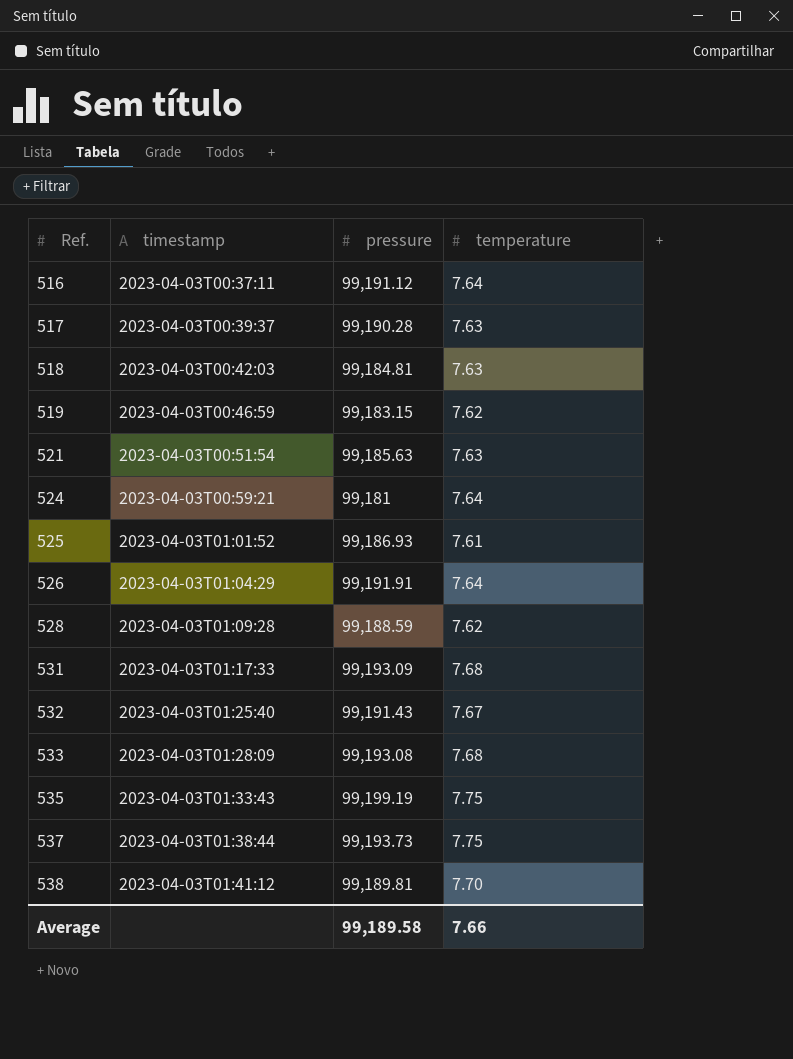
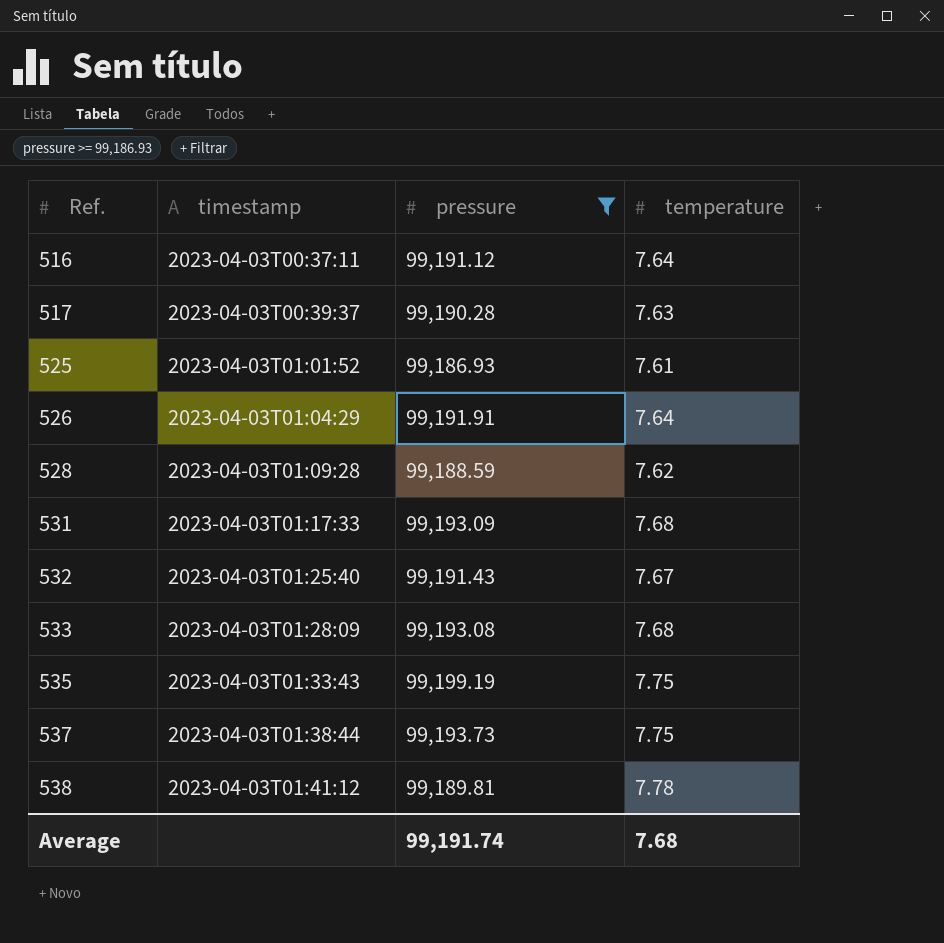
filter: none -> pressure >= 99,186.93
538 | temperature: 7.70 -> 7.78
Average | pressure: 99,189.58 -> 99,191.74
Average | temperature: 7.66 -> 7.68

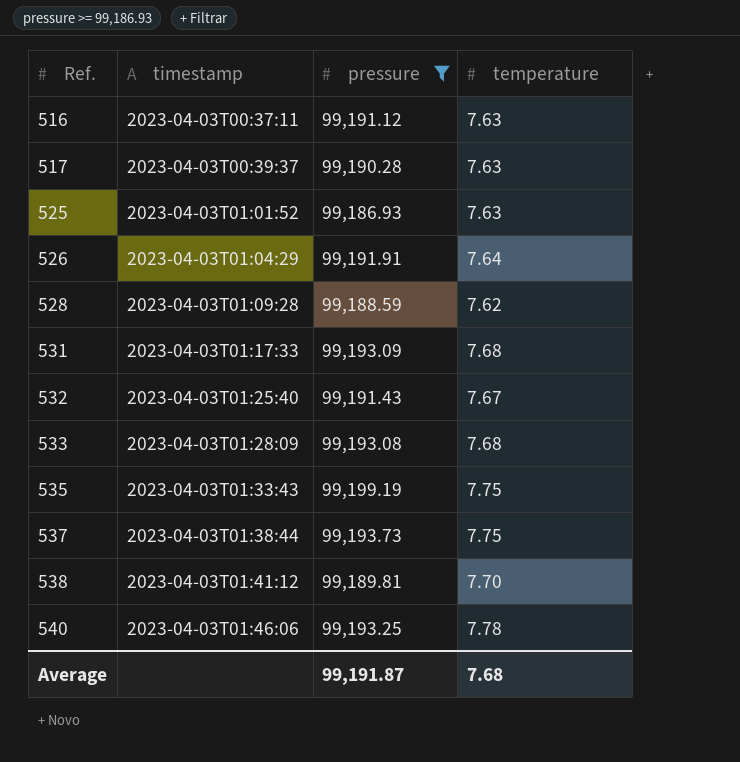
516 | temperature: 7.64 -> 7.63
525 | temperature: 7.61 -> 7.63
538 | temperature: 7.78 -> 7.70
row 540: none -> 2023-04-03T01:46:06 | 99,193.25 | 7.78
Average | pressure: 99,191.74 -> 99,191.87

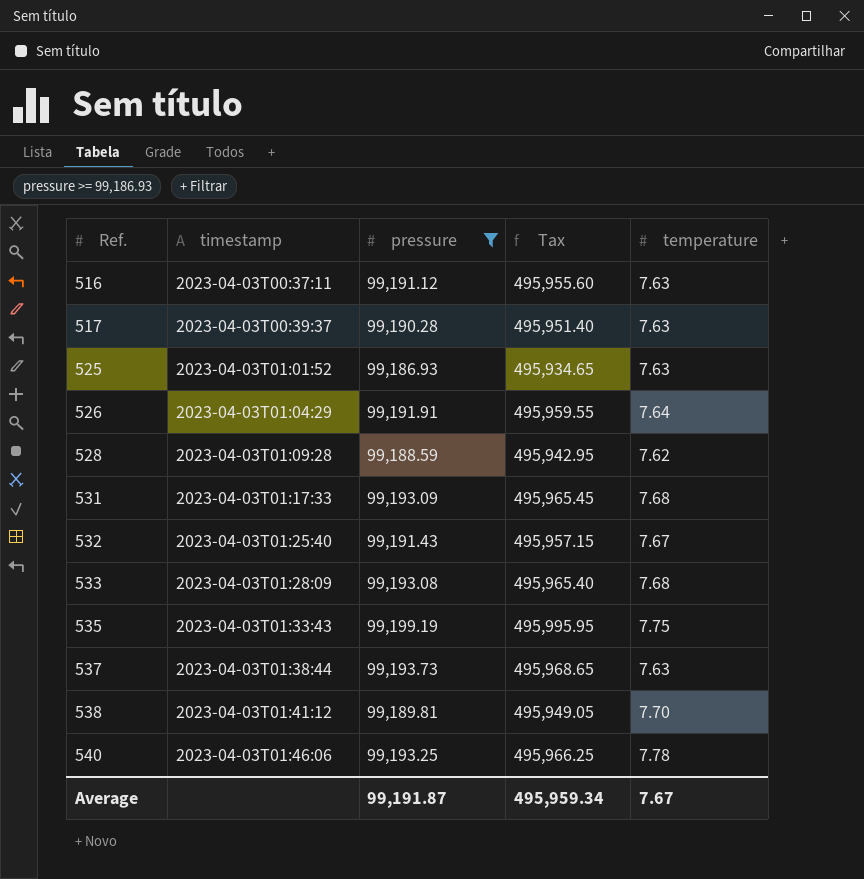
column Tax | formula: none -> [pressure] * 5
537 | temperature: 7.75 -> 7.63
Average | temperature: 7.68 -> 7.67

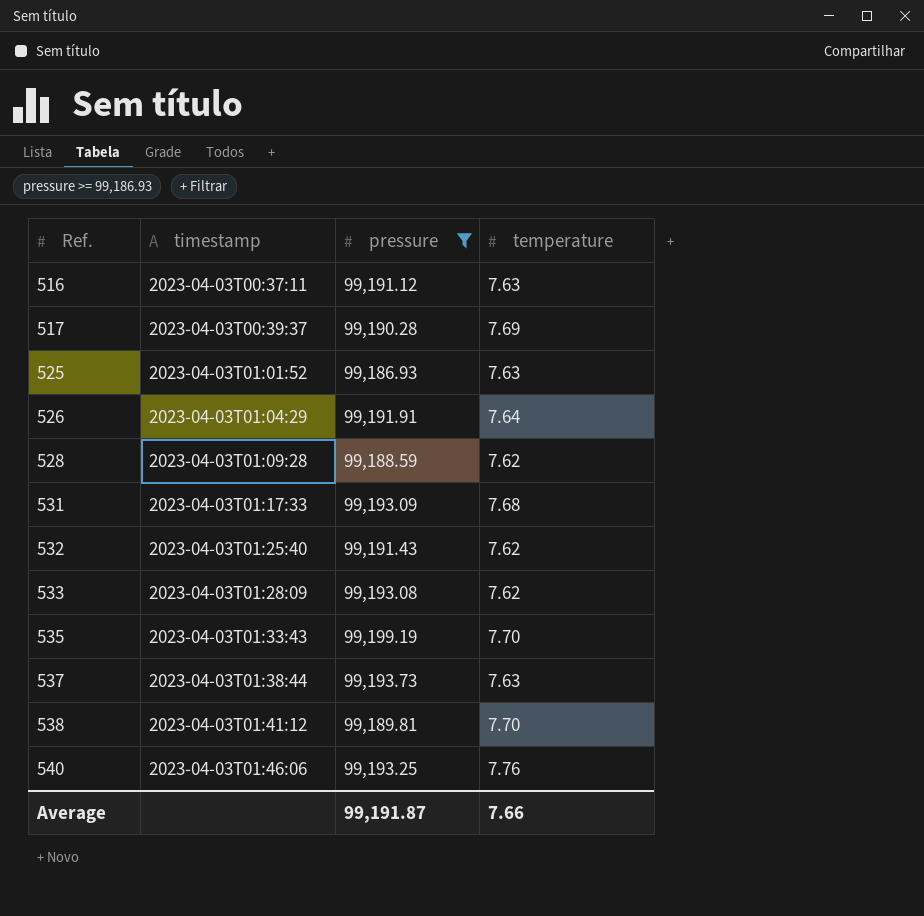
column Tax | formula: [pressure] * 5 -> none
517 | temperature: 7.63 -> 7.69
532 | temperature: 7.67 -> 7.62
533 | temperature: 7.68 -> 7.62
535 | temperature: 7.75 -> 7.70
540 | temperature: 7.78 -> 7.76
Average | temperature: 7.67 -> 7.66

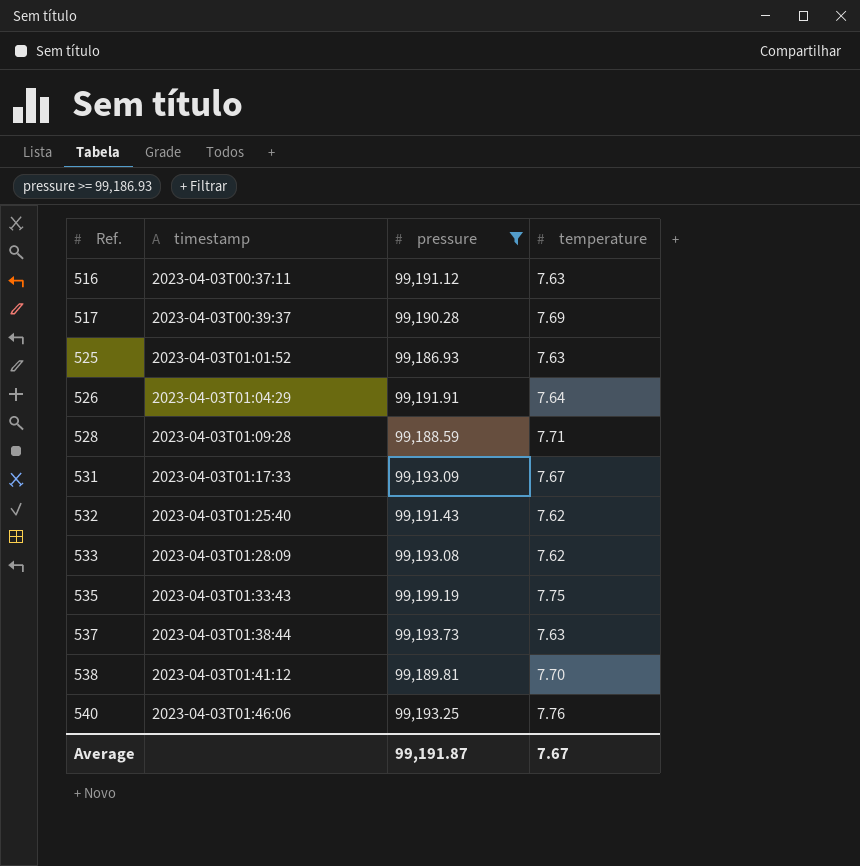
528 | temperature: 7.62 -> 7.71
531 | temperature: 7.68 -> 7.67
535 | temperature: 7.70 -> 7.75
Average | temperature: 7.66 -> 7.67

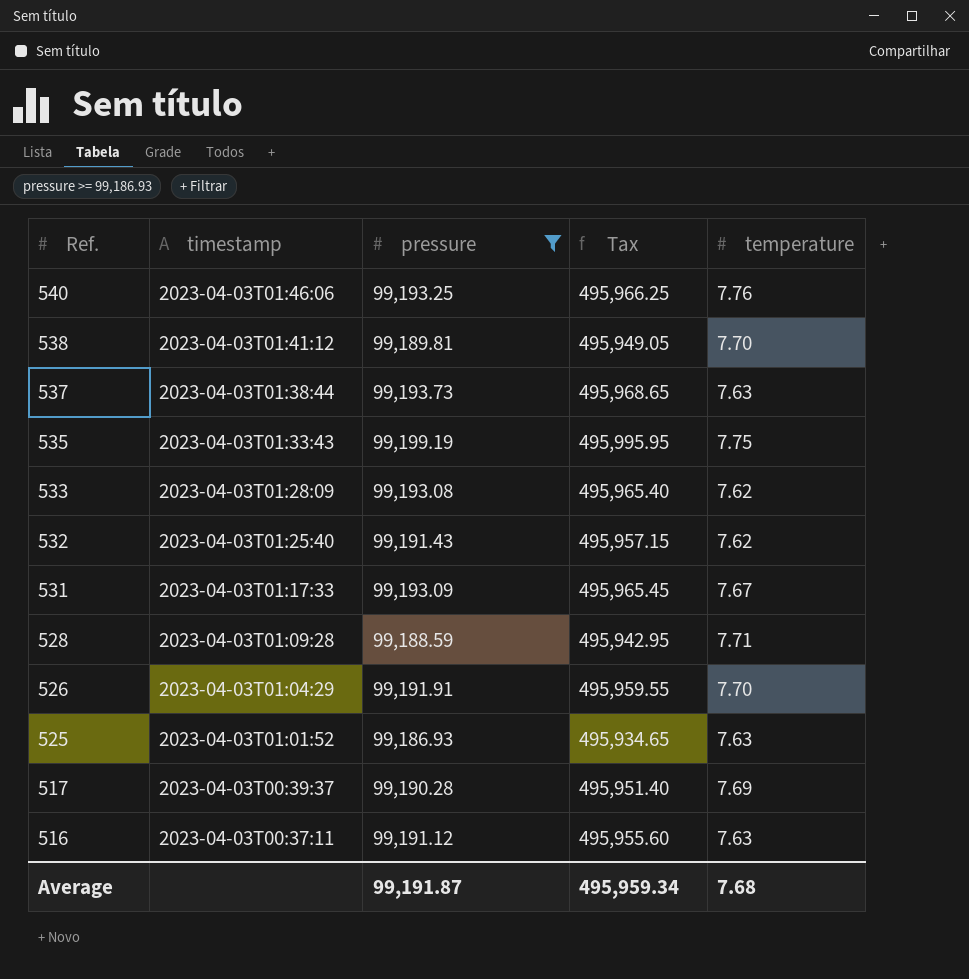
row order: Ref. ascending -> Ref. descending
column Tax | formula: none -> [pressure] * 5
526 | temperature: 7.64 -> 7.70
Average | temperature: 7.67 -> 7.68

